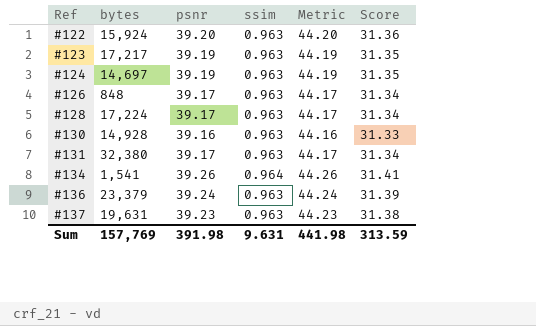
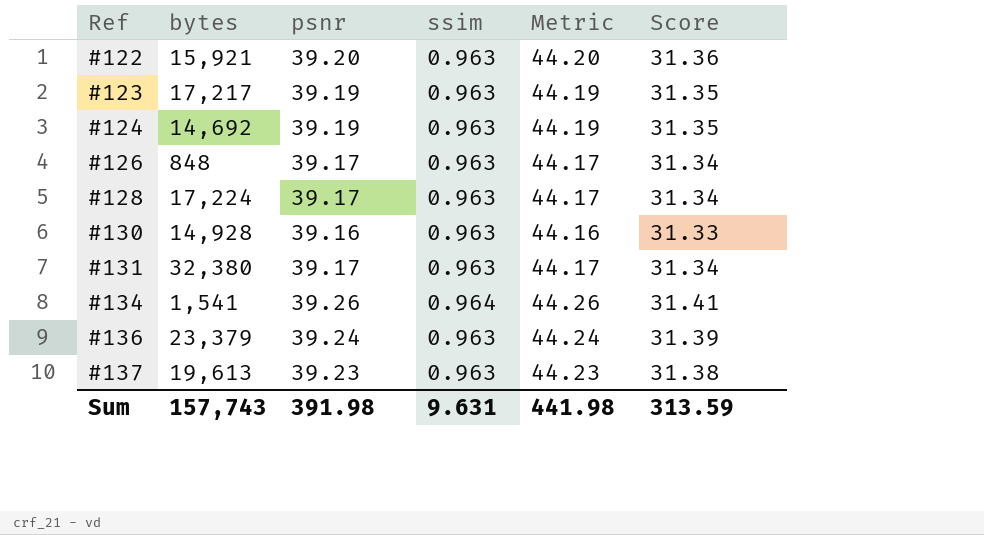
#122 | bytes: 15,924 -> 15,921
#124 | bytes: 14,697 -> 14,692
#137 | bytes: 19,631 -> 19,613
Sum | bytes: 157,769 -> 157,743

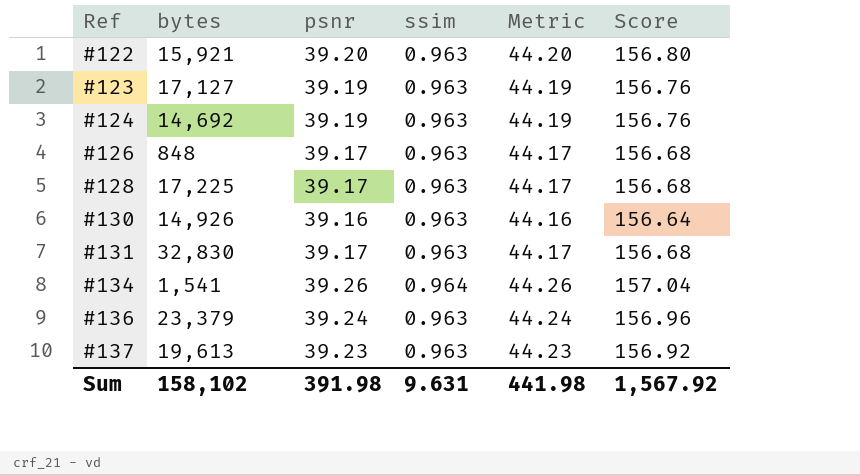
column Score | formula: [psnr] * 0.8 -> [psnr] * 4
#123 | bytes: 17,217 -> 17,127
#128 | bytes: 17,224 -> 17,225
#130 | bytes: 14,928 -> 14,926
#131 | bytes: 32,380 -> 32,830
Sum | bytes: 157,743 -> 158,102
Sum | Score: 313.59 -> 1,567.92

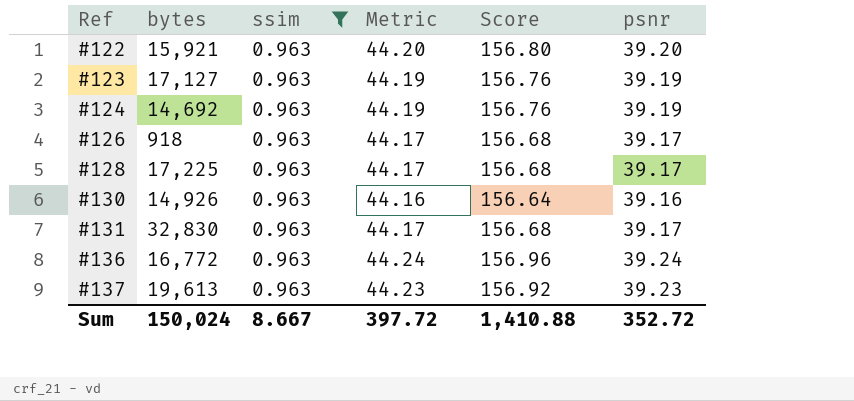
filter: none -> ssim = 0.963
column psnr | position: 3 -> 6
#126 | bytes: 848 -> 918
#136 | bytes: 23,379 -> 16,772
Sum | bytes: 158,102 -> 150,024
Sum | ssim: 9.631 -> 8.667
Sum | Metric: 441.98 -> 397.72
Sum | Score: 1,567.92 -> 1,410.88
Sum | psnr: 391.98 -> 352.72

